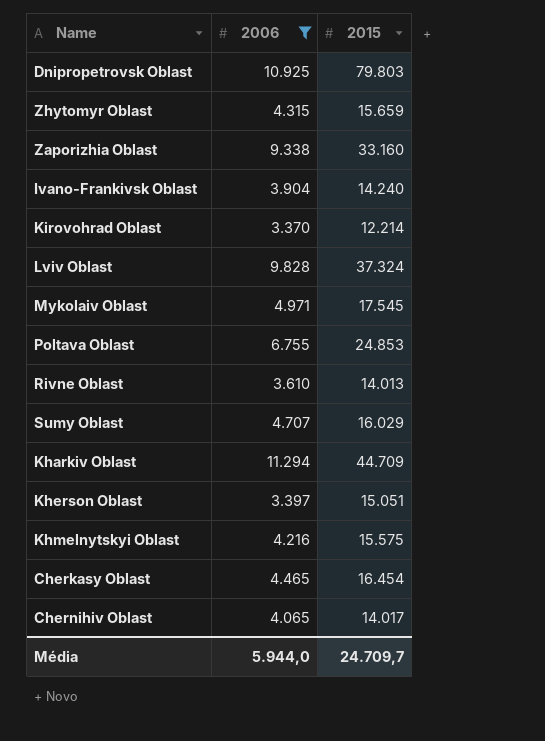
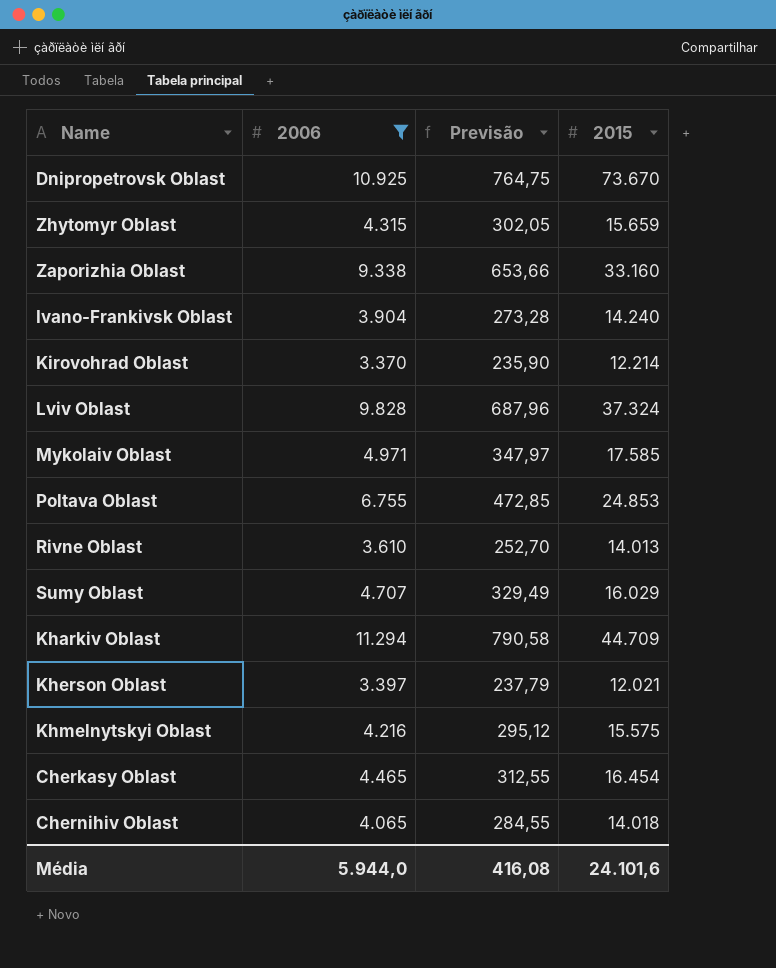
column Previsão | formula: none -> [2006] * 0,07
Dnipropetrovsk Oblast | 2015: 79.803 -> 73.670
Mykolaiv Oblast | 2015: 17.545 -> 17.585
Kherson Oblast | 2015: 15.051 -> 12.021
Chernihiv Oblast | 2015: 14.017 -> 14.018
Média | 2015: 24.709,7 -> 24.101,6

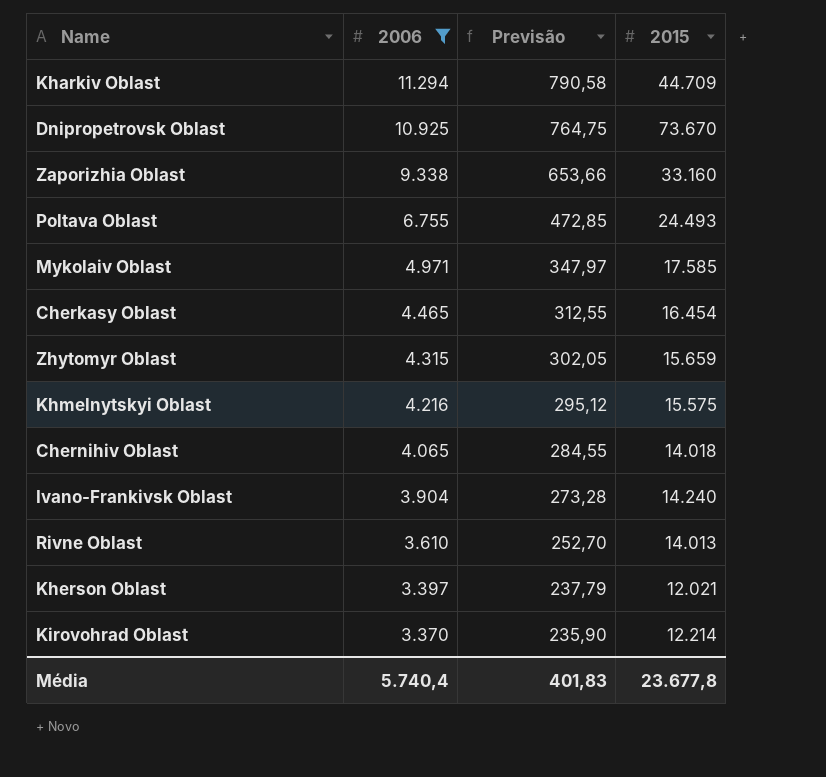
row order: none -> 2006 descending
row Lviv Oblast: 9.828 | 687,96 | 37.324 -> none
row Sumy Oblast: 4.707 | 329,49 | 16.029 -> none
Poltava Oblast | 2015: 24.853 -> 24.493
Média | 2006: 5.944,0 -> 5.740,4
Média | Previsão: 416,08 -> 401,83
Média | 2015: 24.101,6 -> 23.677,8

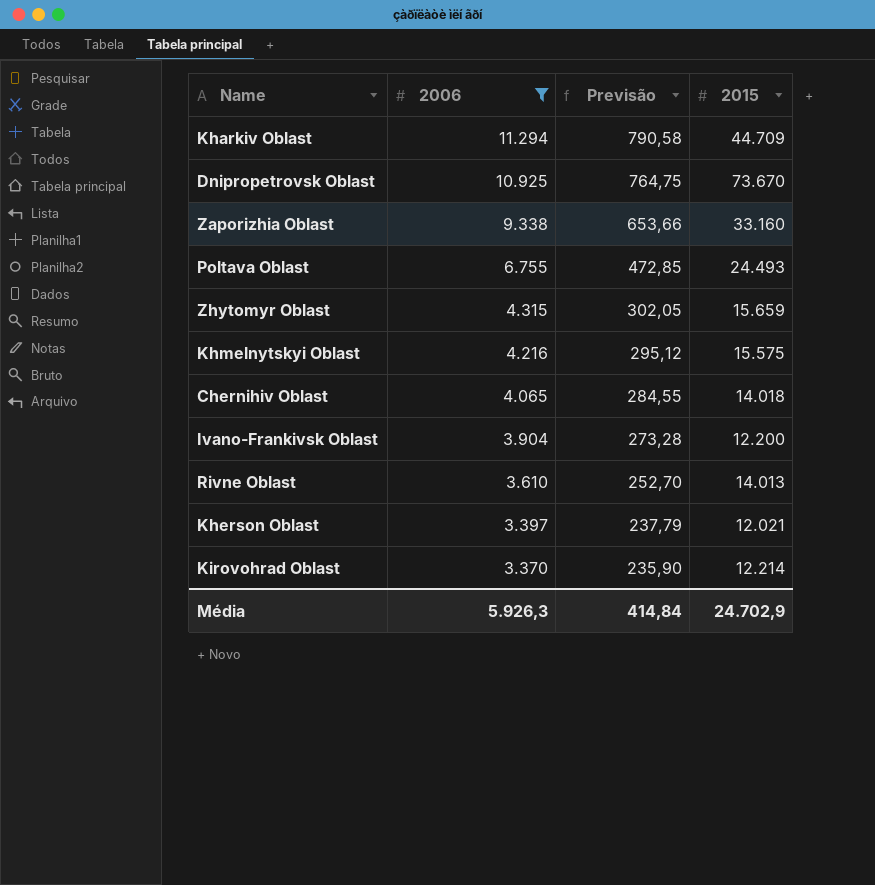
row Mykolaiv Oblast: 4.971 | 347,97 | 17.585 -> none
row Cherkasy Oblast: 4.465 | 312,55 | 16.454 -> none
Ivano-Frankivsk Oblast | 2015: 14.240 -> 12.200
Média | 2006: 5.740,4 -> 5.926,3
Média | Previsão: 401,83 -> 414,84
Média | 2015: 23.677,8 -> 24.702,9

